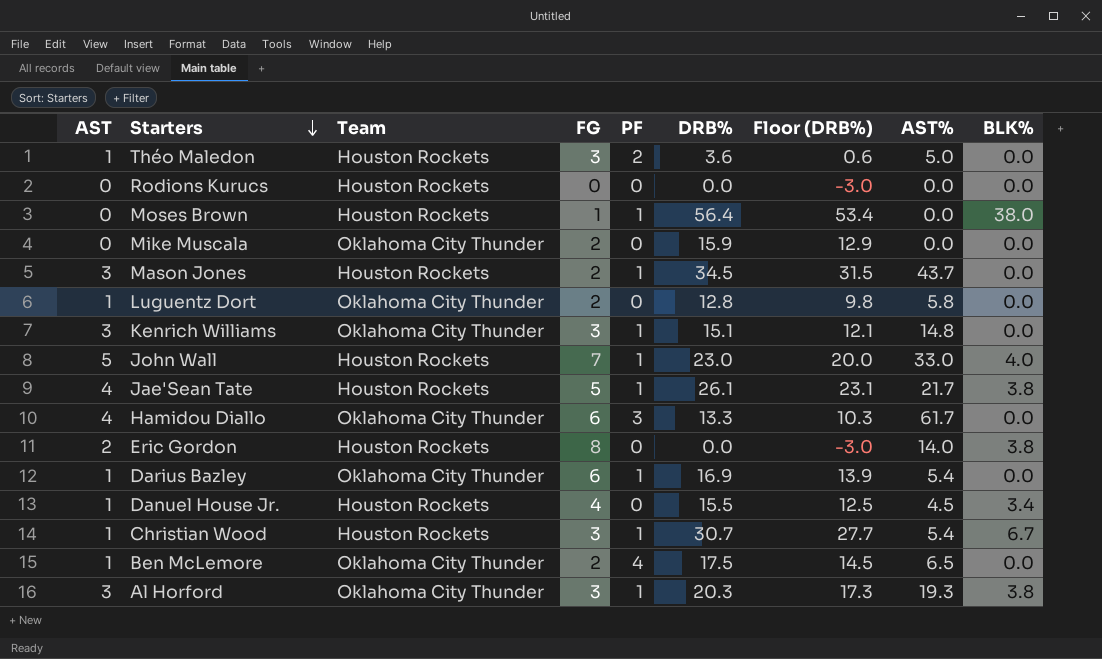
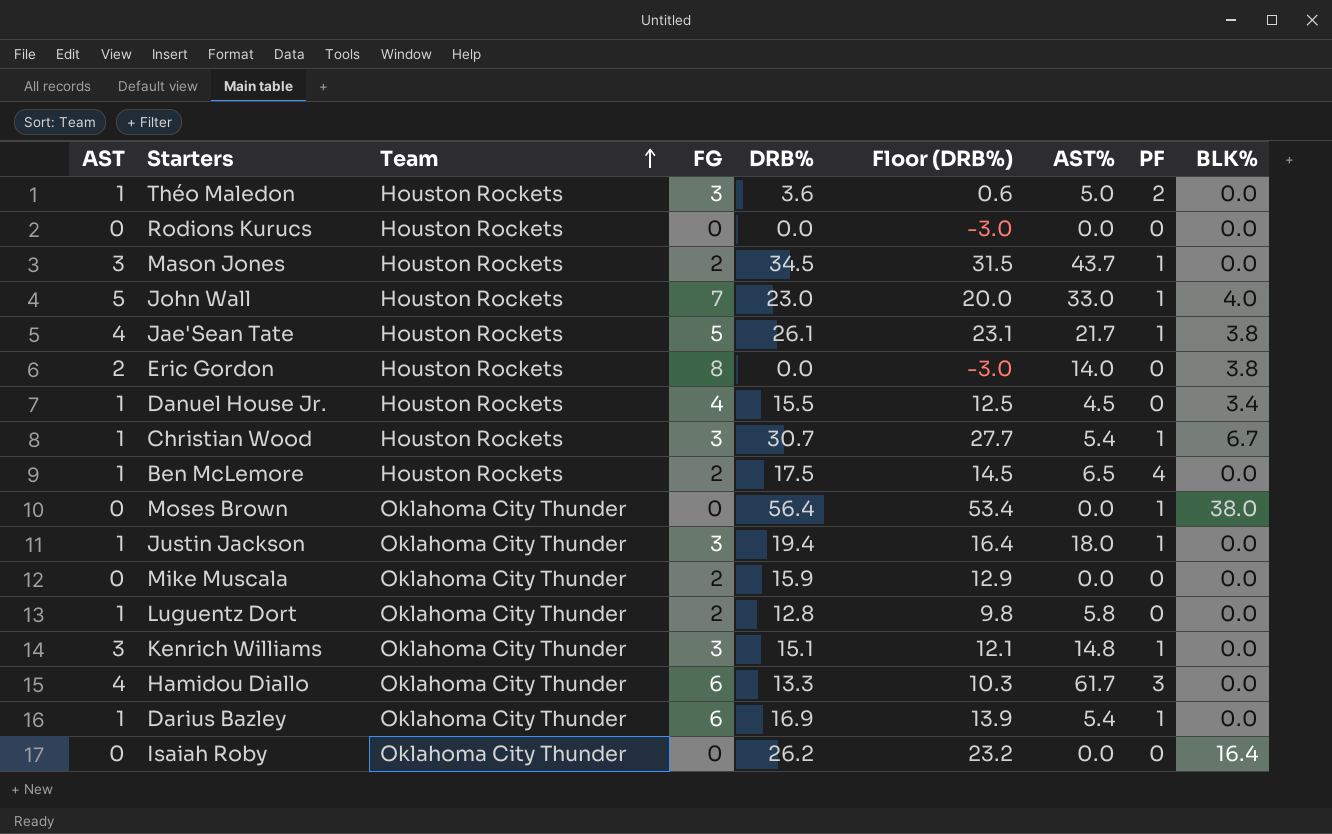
row order: Starters descending -> Team ascending
column PF | position: 5 -> 8
row Al Horford: 3 | Oklahoma City Thunder | 3 | 1 | 20.3 | 17.3 | 19.3 | 3.8 -> none
Ben McLemore | Team: Oklahoma City Thunder -> Houston Rockets
Moses Brown | Team: Houston Rockets -> Oklahoma City Thunder
Moses Brown | FG: 1 -> 0
row Justin Jackson: none -> 1 | Oklahoma City Thunder | 3 | 19.4 | 16.4 | 18.0 | 1 | 0.0
row Isaiah Roby: none -> 0 | Oklahoma City Thunder | 0 | 26.2 | 23.2 | 0.0 | 0 | 16.4

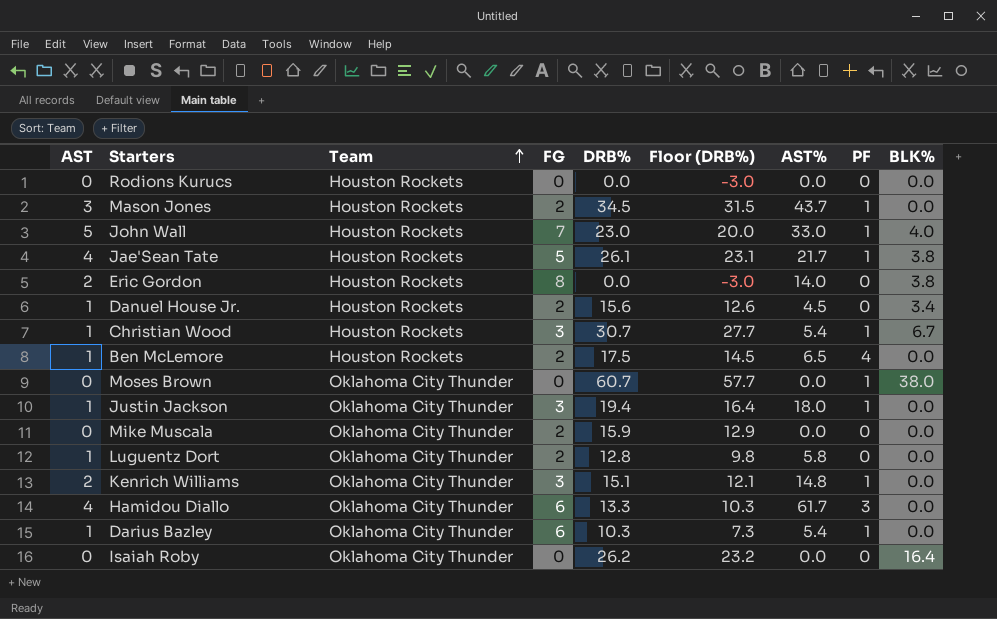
row Théo Maledon: 1 | Houston Rockets | 3 | 3.6 | 0.6 | 5.0 | 2 | 0.0 -> none
Danuel House Jr. | FG: 4 -> 2
Danuel House Jr. | DRB%: 15.5 -> 15.6
Danuel House Jr. | Floor (DRB%): 12.5 -> 12.6
Moses Brown | DRB%: 56.4 -> 60.7
Moses Brown | Floor (DRB%): 53.4 -> 57.7
Kenrich Williams | AST: 3 -> 2
Darius Bazley | DRB%: 16.9 -> 10.3
Darius Bazley | Floor (DRB%): 13.9 -> 7.3

